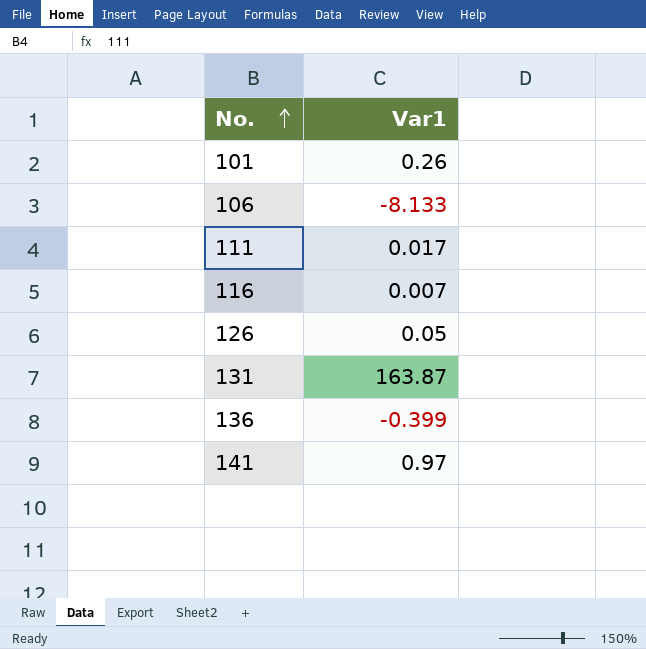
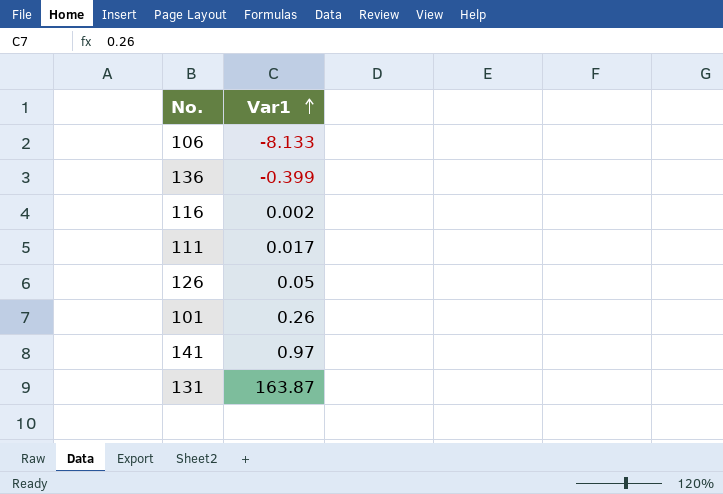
row order: No. ascending -> Var1 ascending
116 | Var1: 0.007 -> 0.002

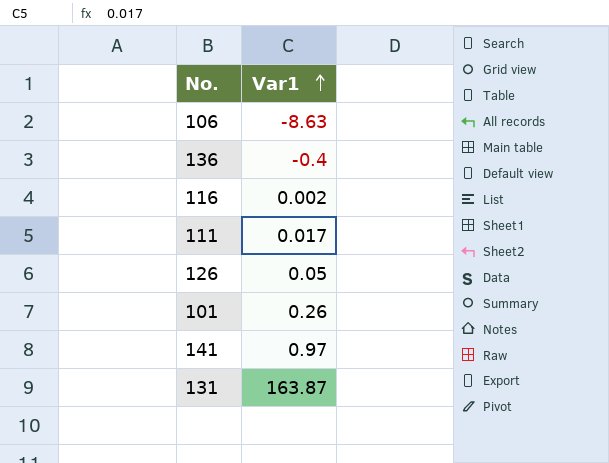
106 | Var1: -8.133 -> -8.63
136 | Var1: -0.399 -> -0.4

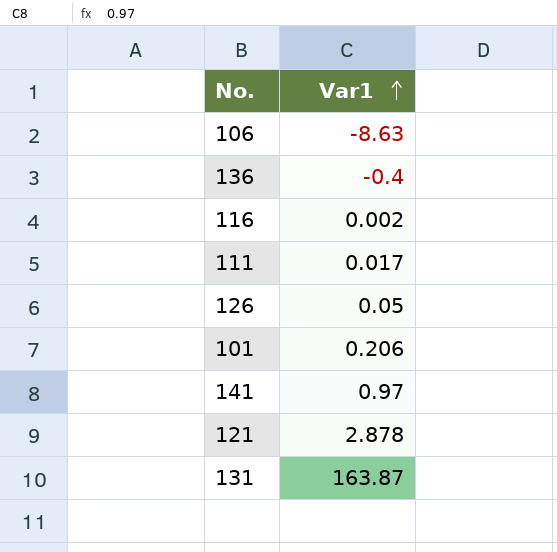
101 | Var1: 0.26 -> 0.206
row 121: none -> 2.878

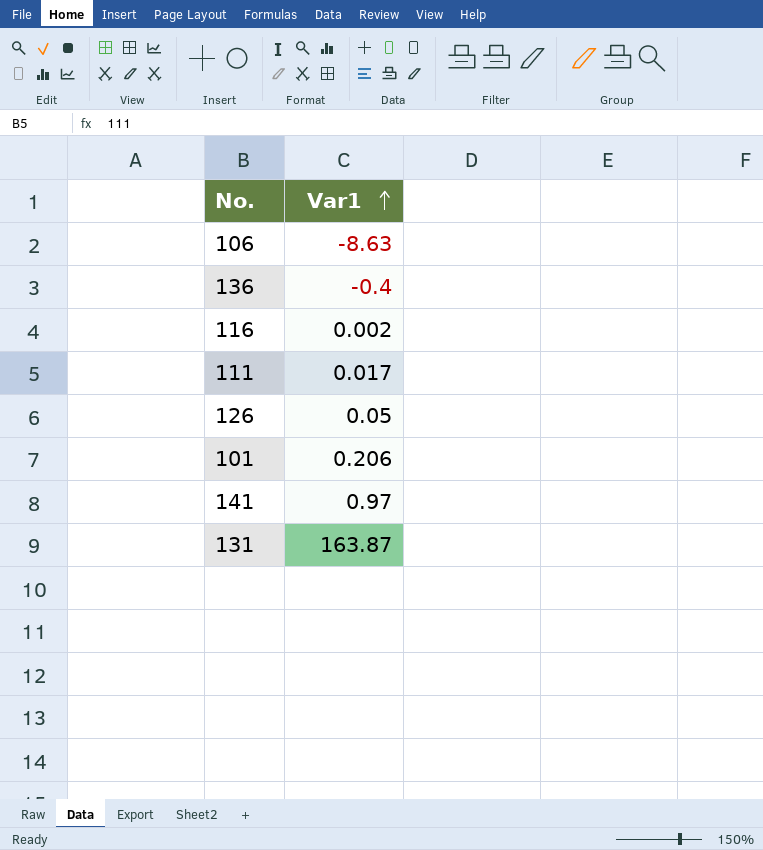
row 121: 2.878 -> none

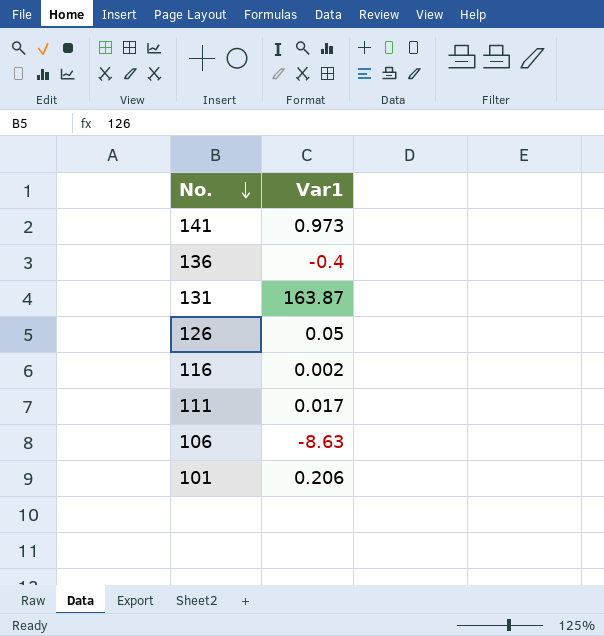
row order: Var1 ascending -> No. descending
141 | Var1: 0.97 -> 0.973

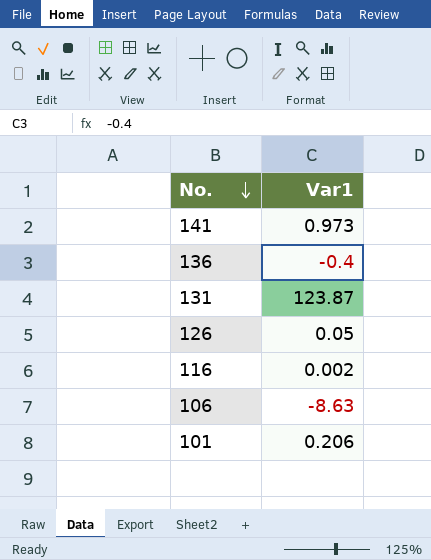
row 111: 0.017 -> none
131 | Var1: 163.87 -> 123.87

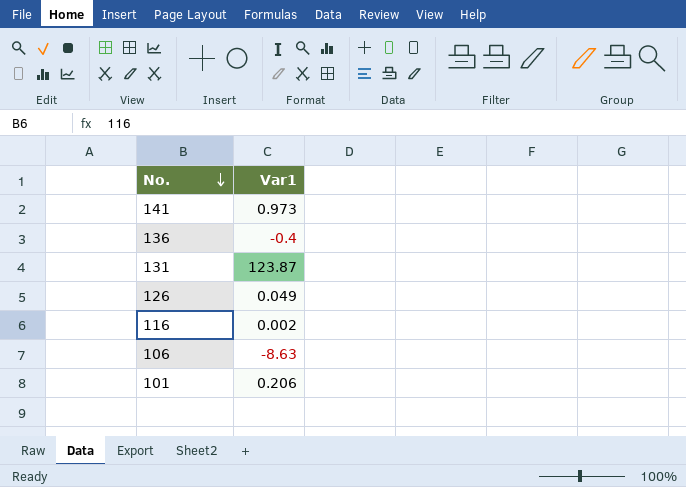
126 | Var1: 0.05 -> 0.049

